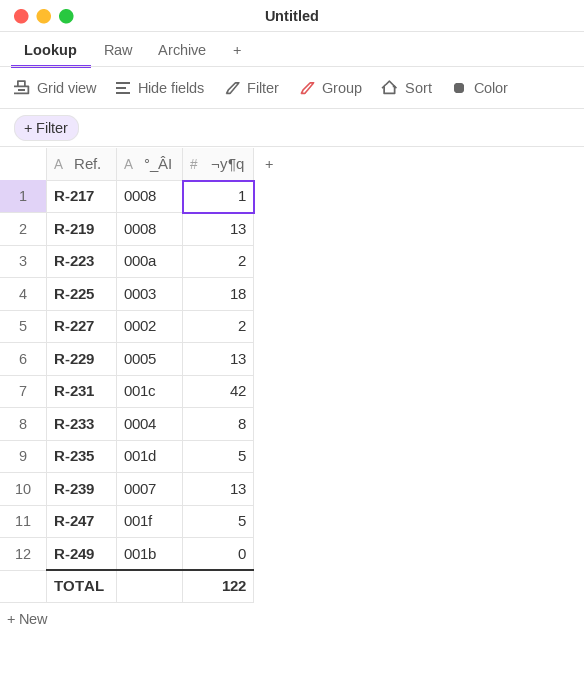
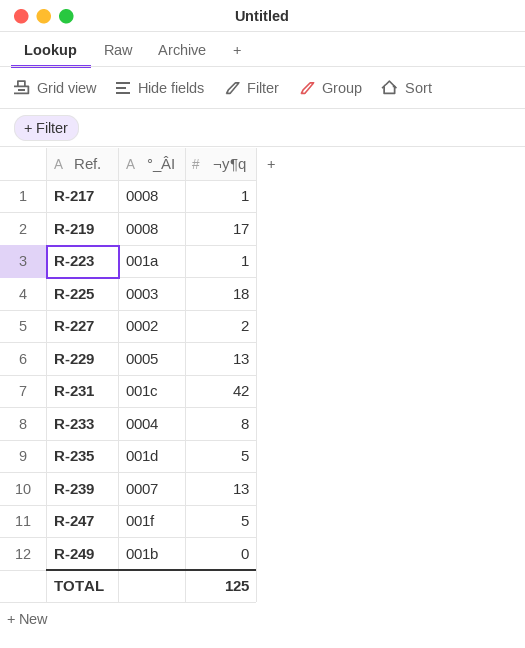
R-219 | ¬y¶q: 13 -> 17
R-223 | °_ÂI: 000a -> 001a
R-223 | ¬y¶q: 2 -> 1
TOTAL | ¬y¶q: 122 -> 125

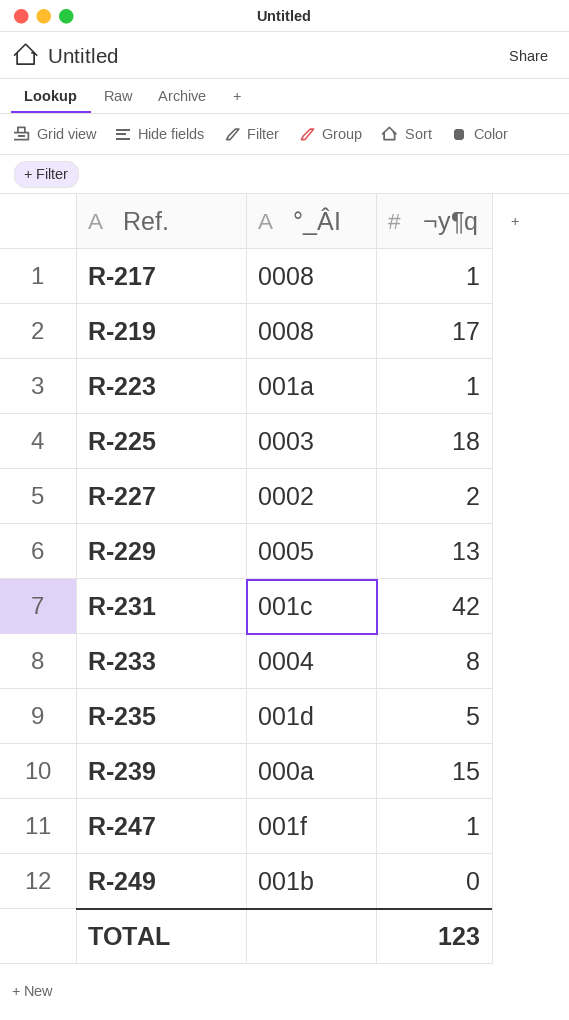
R-239 | °_ÂI: 0007 -> 000a
R-239 | ¬y¶q: 13 -> 15
R-247 | ¬y¶q: 5 -> 1
TOTAL | ¬y¶q: 125 -> 123

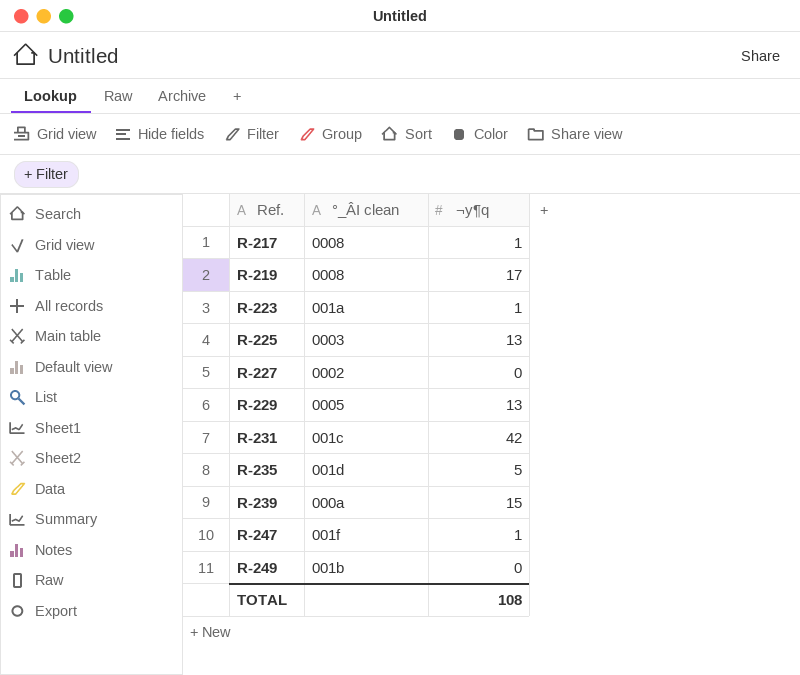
column name: °_ÂI -> °_ÂI clean
row R-233: 0004 | 8 -> none
R-225 | ¬y¶q: 18 -> 13
R-227 | ¬y¶q: 2 -> 0
TOTAL | ¬y¶q: 123 -> 108

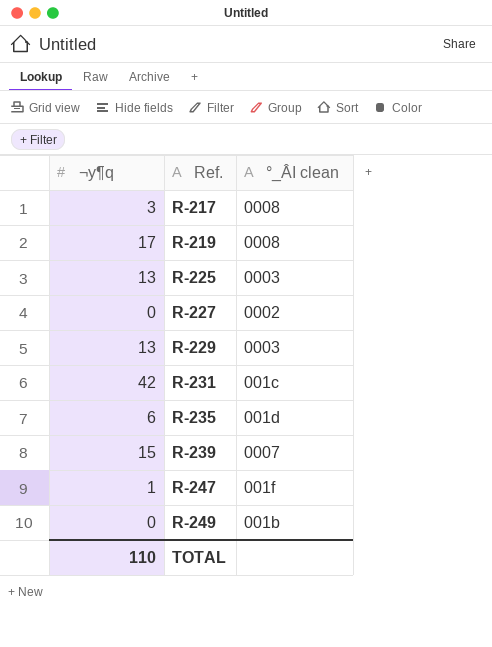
column ¬y¶q | position: 3 -> 1
row R-223: 001a | 1 -> none
R-217 | ¬y¶q: 1 -> 3
R-229 | °_ÂI clean: 0005 -> 0003
R-235 | ¬y¶q: 5 -> 6
R-239 | °_ÂI clean: 000a -> 0007
TOTAL | ¬y¶q: 108 -> 110

